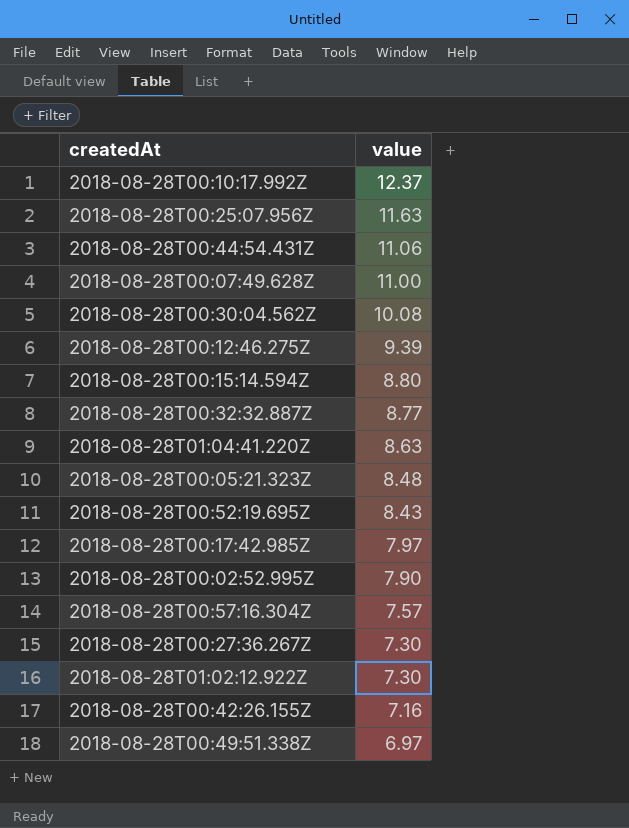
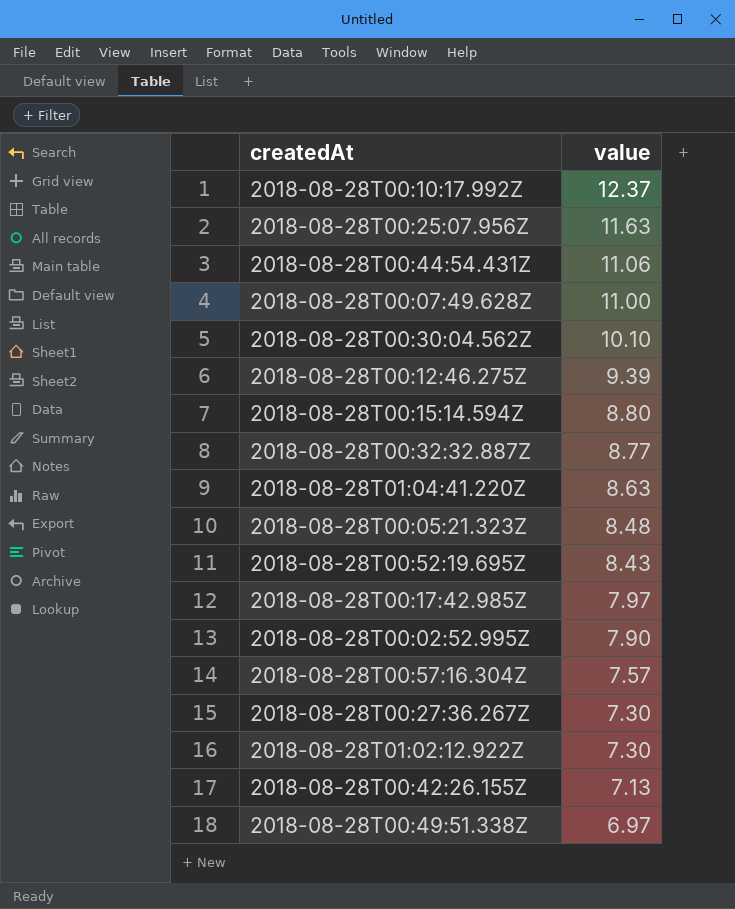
2018-08-28T00:30:04.562Z | value: 10.08 -> 10.10
2018-08-28T00:42:26.155Z | value: 7.16 -> 7.13

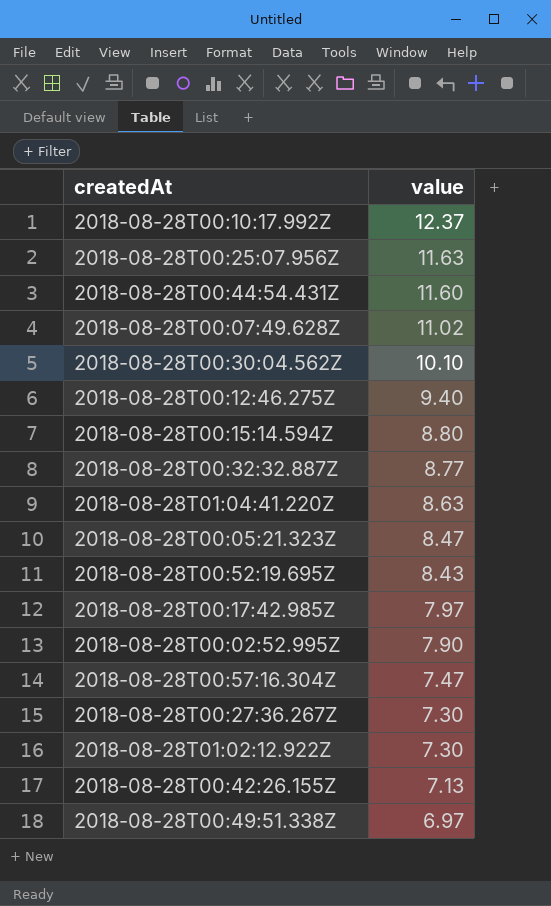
2018-08-28T00:44:54.431Z | value: 11.06 -> 11.60
2018-08-28T00:07:49.628Z | value: 11.00 -> 11.02
2018-08-28T00:12:46.275Z | value: 9.39 -> 9.40
2018-08-28T00:05:21.323Z | value: 8.48 -> 8.47
2018-08-28T00:57:16.304Z | value: 7.57 -> 7.47

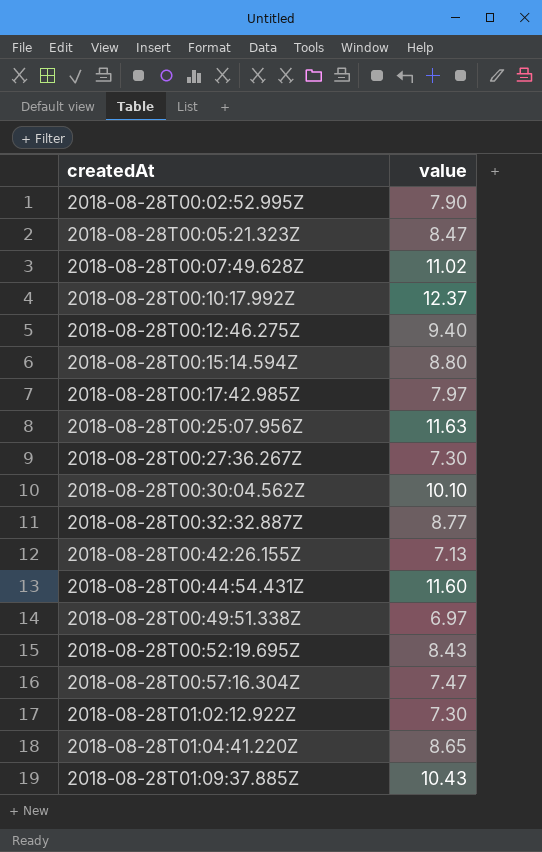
row order: value descending -> createdAt ascending
2018-08-28T01:04:41.220Z | value: 8.63 -> 8.65
row 2018-08-28T01:09:37.885Z: none -> 10.43

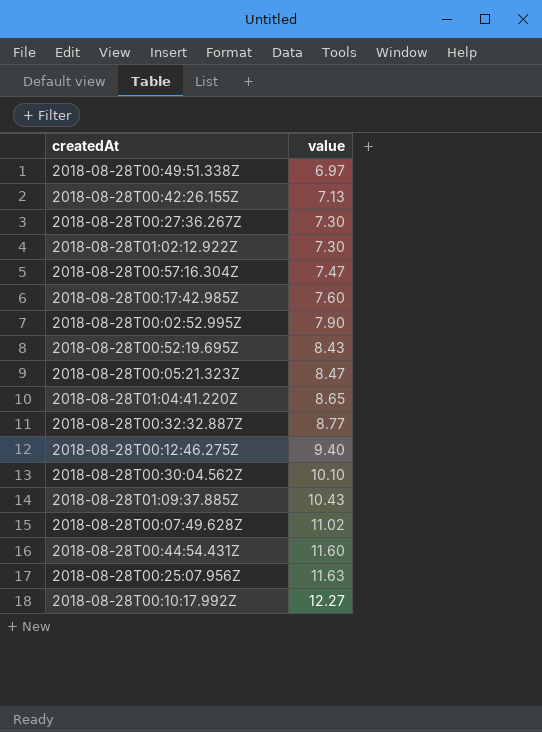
row order: createdAt ascending -> value ascending
row 2018-08-28T00:15:14.594Z: 8.80 -> none
2018-08-28T00:17:42.985Z | value: 7.97 -> 7.60
2018-08-28T00:10:17.992Z | value: 12.37 -> 12.27

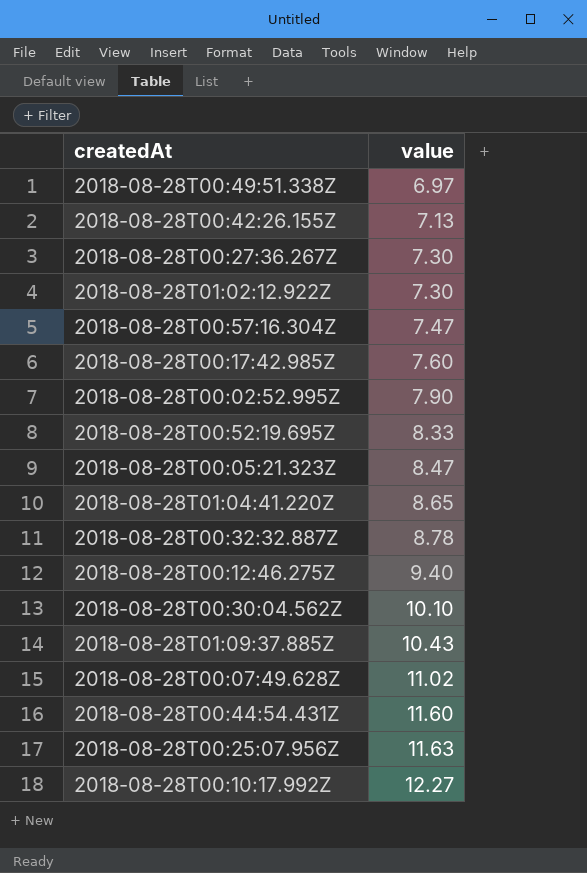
2018-08-28T00:52:19.695Z | value: 8.43 -> 8.33
2018-08-28T00:32:32.887Z | value: 8.77 -> 8.78

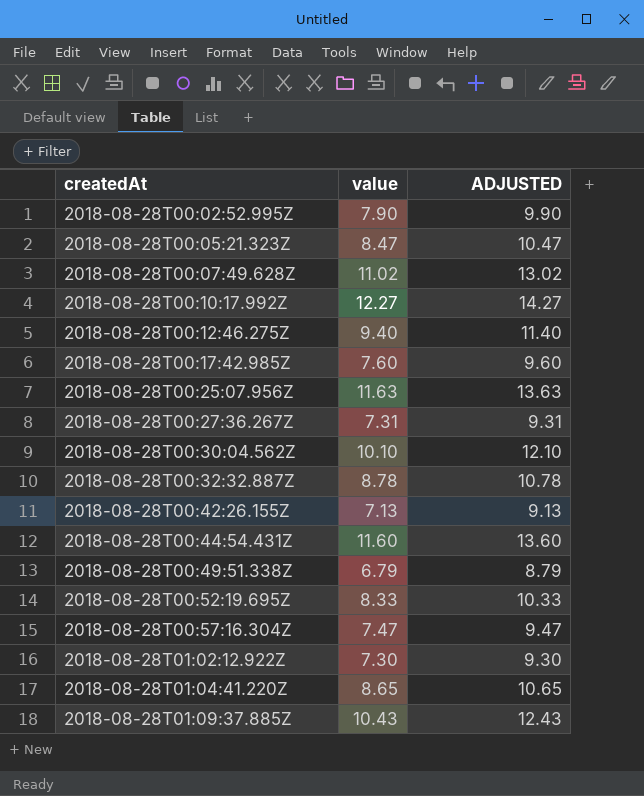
row order: value ascending -> createdAt ascending
column ADJUSTED | formula: none -> [value] + 2
2018-08-28T00:27:36.267Z | value: 7.30 -> 7.31
2018-08-28T00:49:51.338Z | value: 6.97 -> 6.79

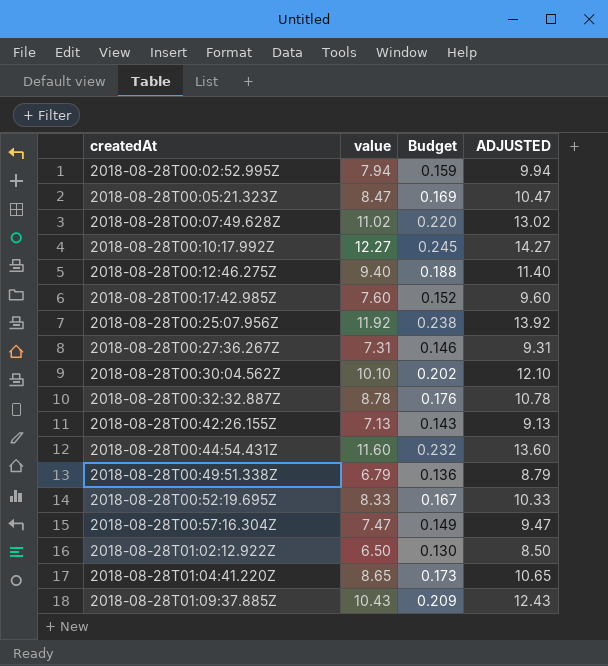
column Budget | formula: none -> [value] * 0.02
2018-08-28T00:02:52.995Z | value: 7.90 -> 7.94
2018-08-28T00:02:52.995Z | ADJUSTED: 9.90 -> 9.94
2018-08-28T00:25:07.956Z | value: 11.63 -> 11.92
2018-08-28T00:25:07.956Z | ADJUSTED: 13.63 -> 13.92
2018-08-28T01:02:12.922Z | value: 7.30 -> 6.50
2018-08-28T01:02:12.922Z | ADJUSTED: 9.30 -> 8.50

